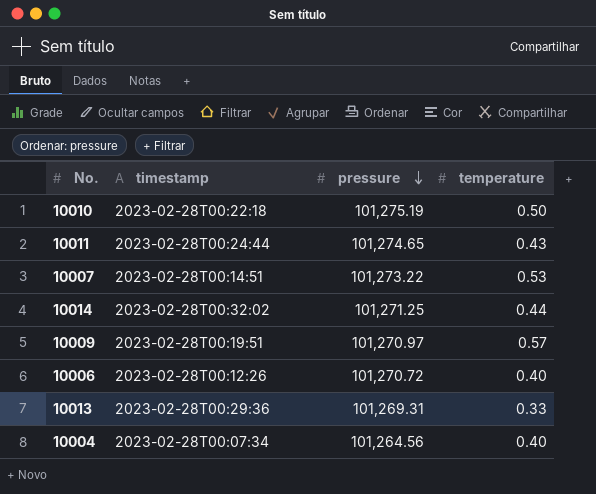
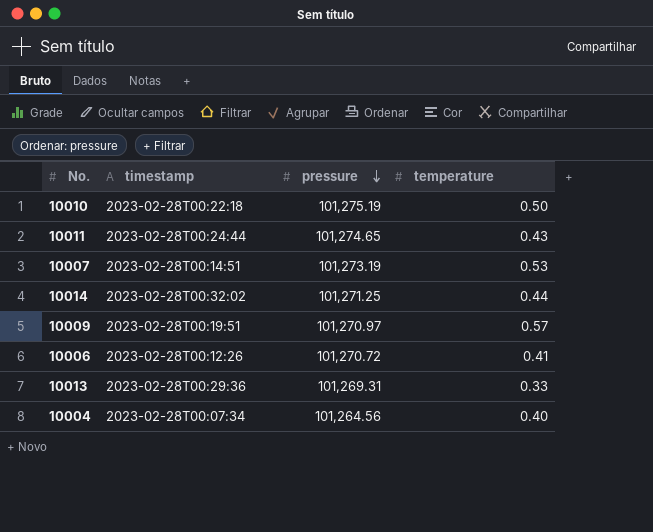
10007 | pressure: 101,273.22 -> 101,273.19
10006 | temperature: 0.40 -> 0.41

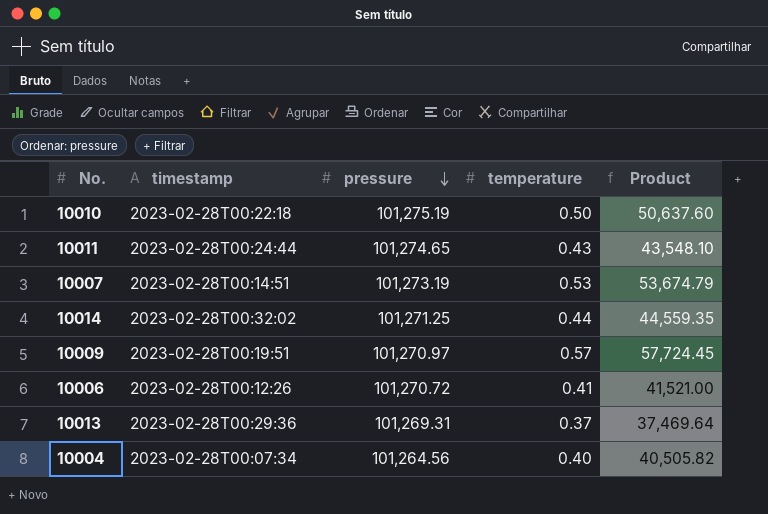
column Product | formula: none -> [pressure] * [temperature]
10013 | temperature: 0.33 -> 0.37

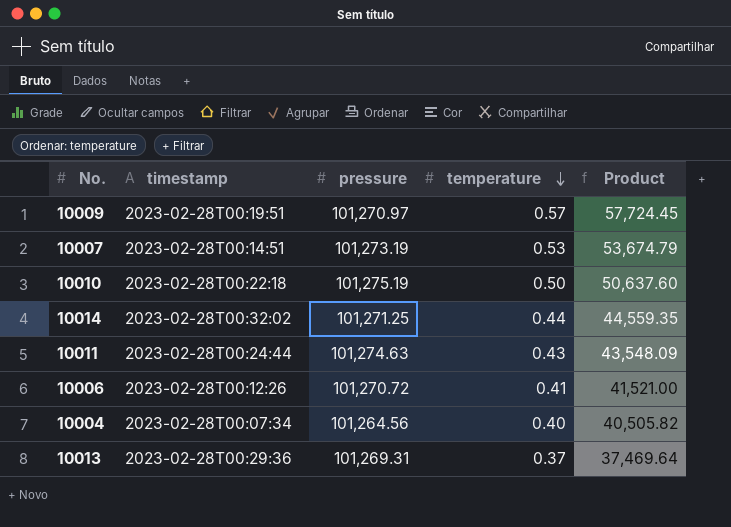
row order: pressure descending -> temperature descending
10011 | pressure: 101,274.65 -> 101,274.63
10011 | Product: 43,548.10 -> 43,548.09

